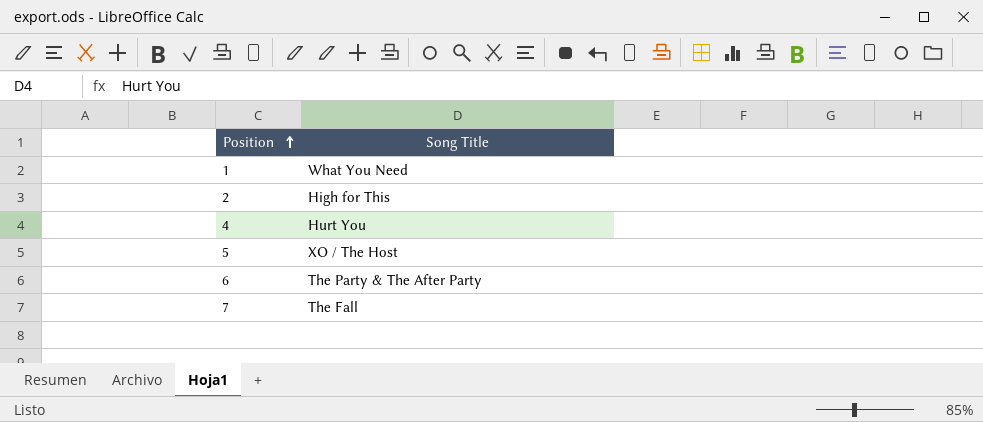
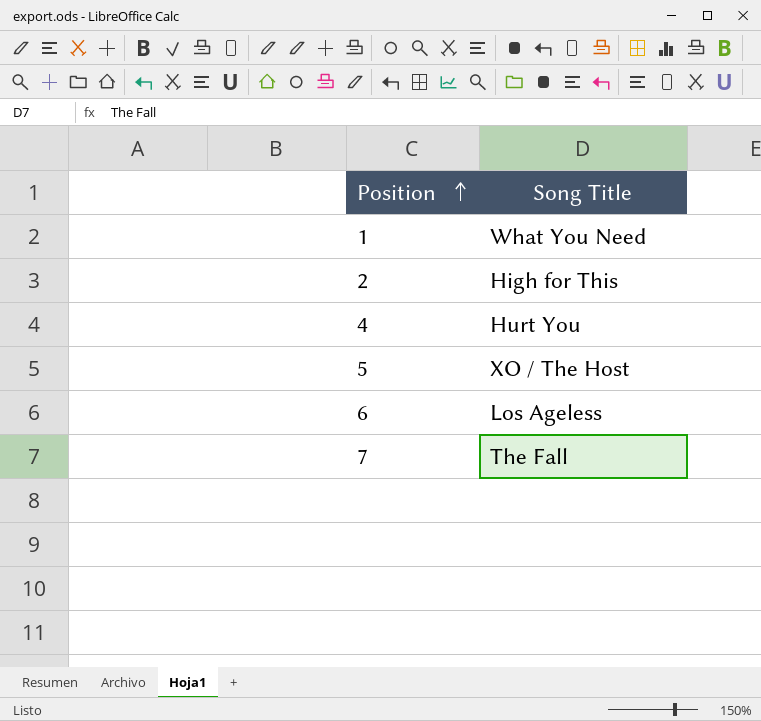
6 | Song Title: The Party & The After Party -> Los Ageless

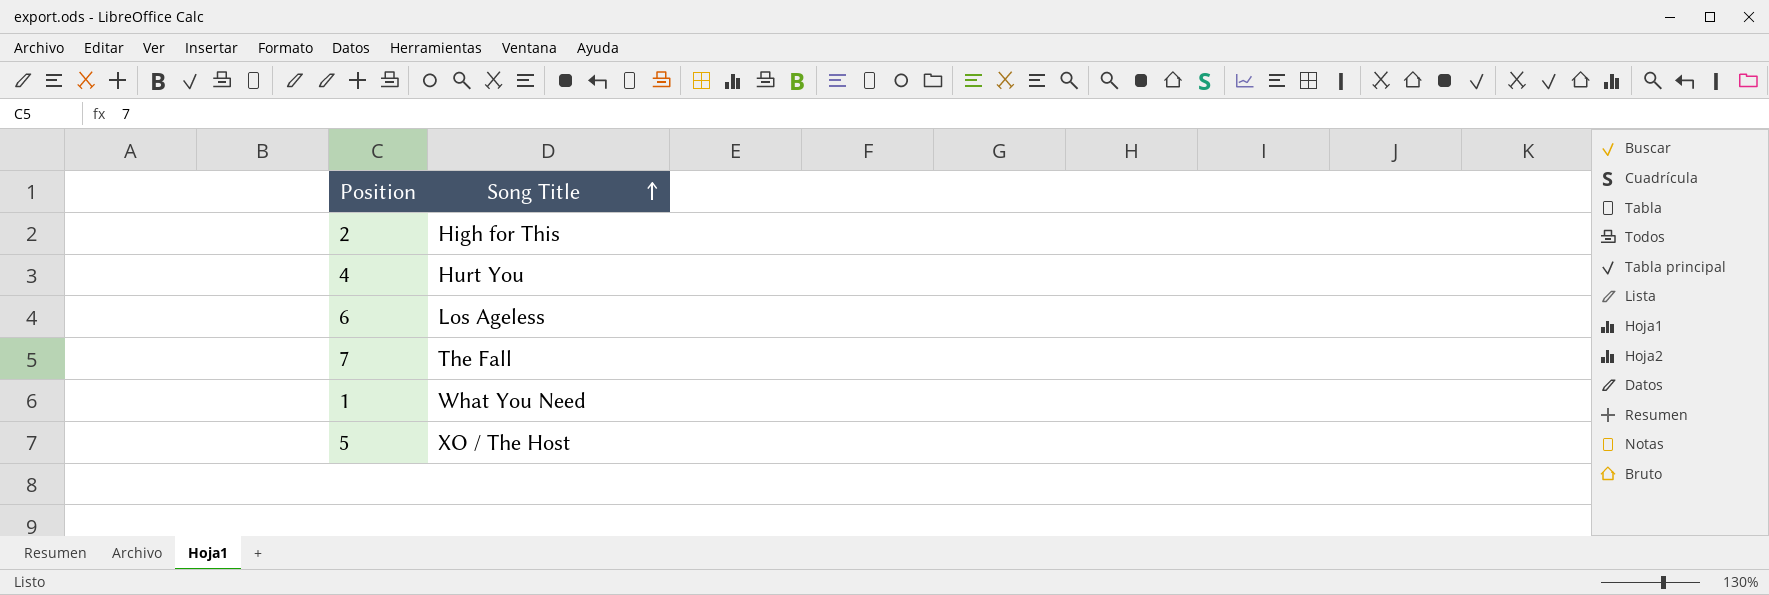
row order: Position ascending -> Song Title ascending

